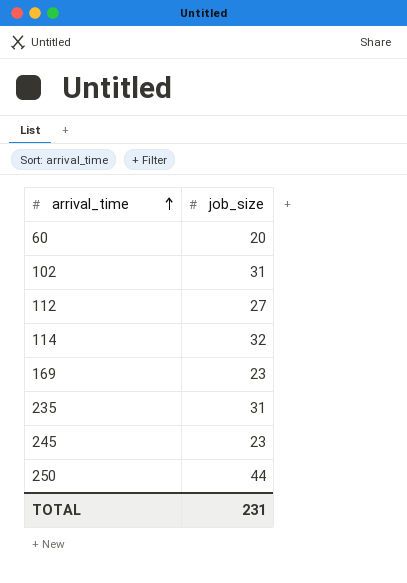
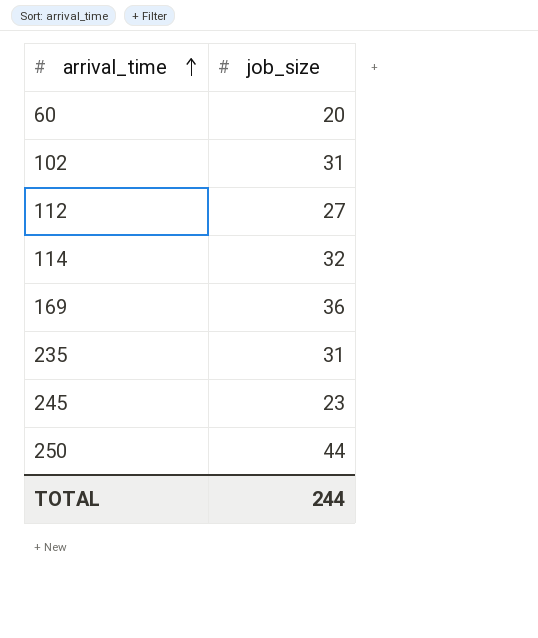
169 | job_size: 23 -> 36
TOTAL | job_size: 231 -> 244

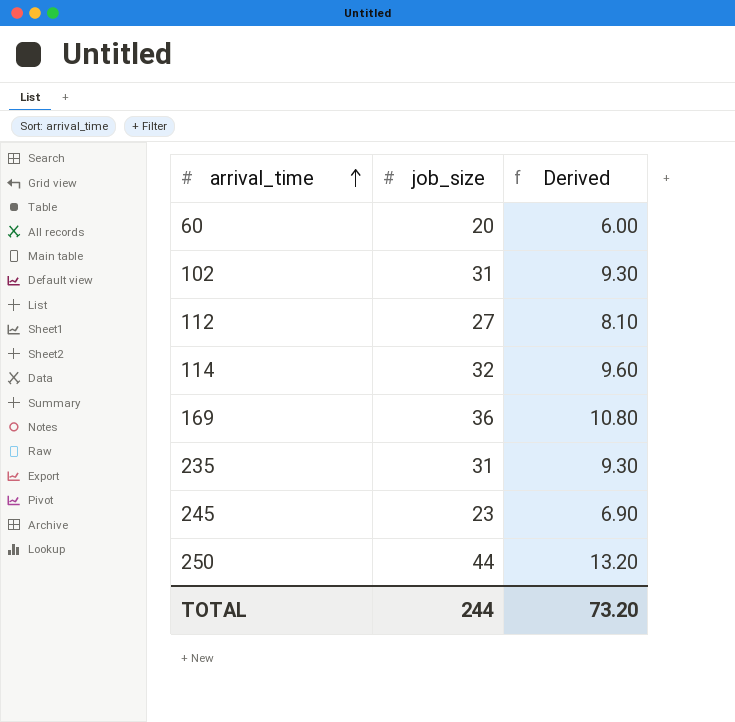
column Derived | formula: none -> [job_size] * 0.3

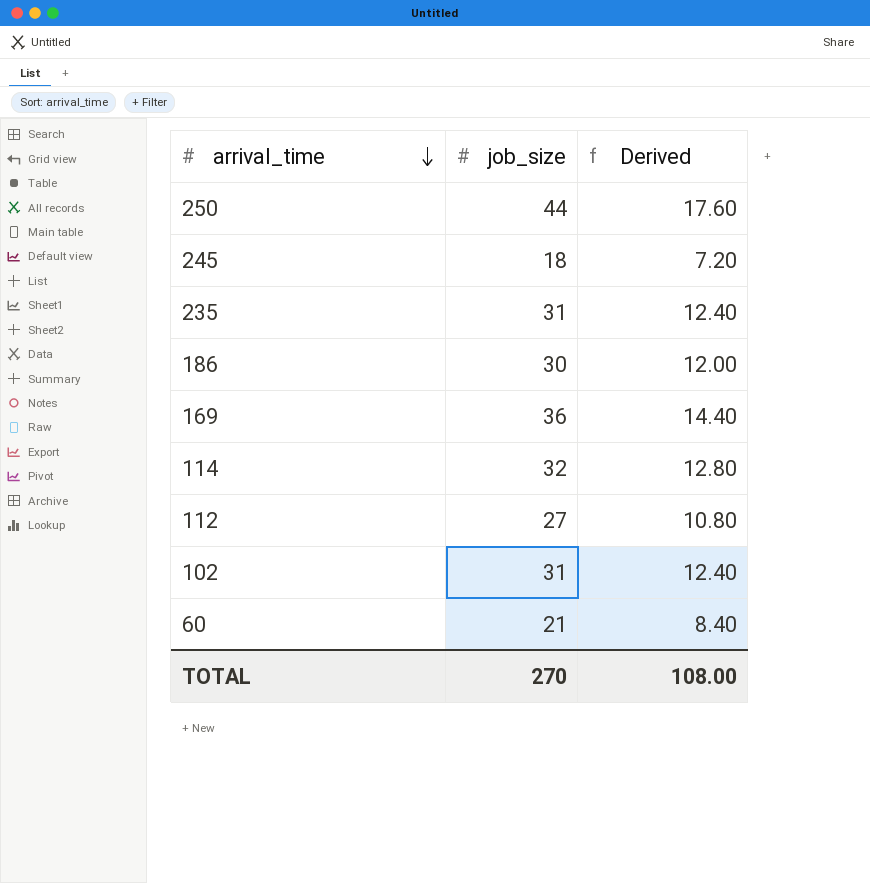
row order: arrival_time ascending -> arrival_time descending
column Derived | formula: [job_size] * 0.3 -> [job_size] * 0.4
245 | job_size: 23 -> 18
row 186: none -> 30 | 12.00
60 | job_size: 20 -> 21
TOTAL | job_size: 244 -> 270
TOTAL | Derived: 73.20 -> 108.00

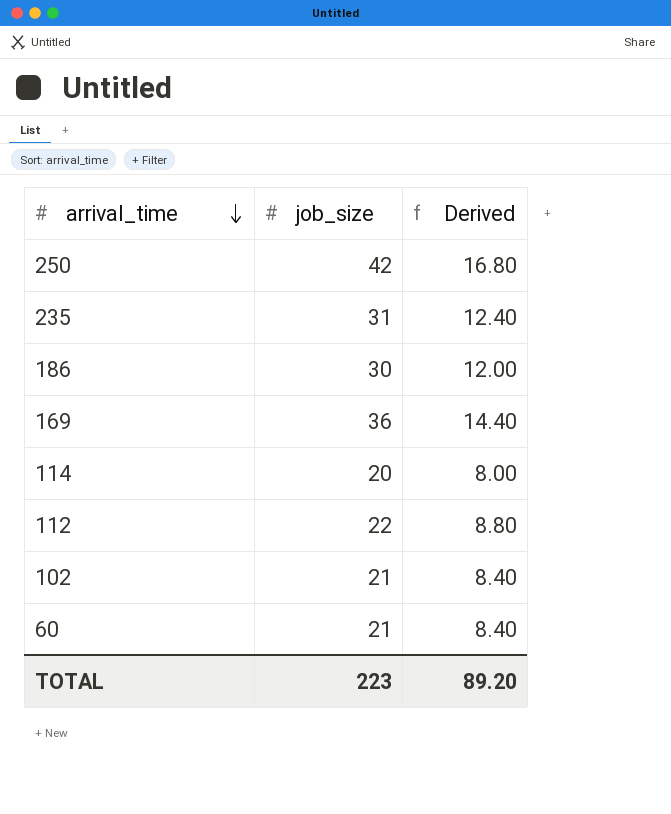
row 245: 18 | 7.20 -> none
250 | job_size: 44 -> 42
250 | Derived: 17.60 -> 16.80
114 | job_size: 32 -> 20
114 | Derived: 12.80 -> 8.00
112 | job_size: 27 -> 22
112 | Derived: 10.80 -> 8.80
102 | job_size: 31 -> 21
102 | Derived: 12.40 -> 8.40
TOTAL | job_size: 270 -> 223
TOTAL | Derived: 108.00 -> 89.20

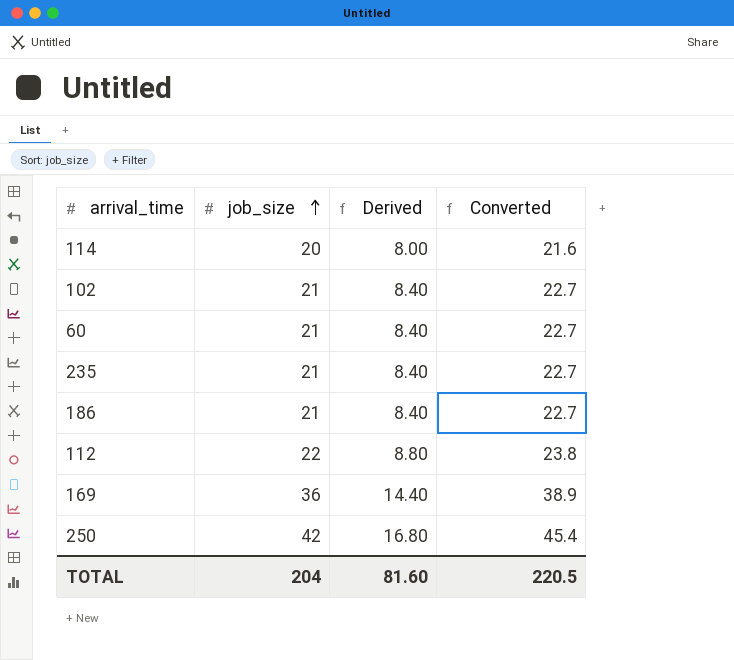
row order: arrival_time descending -> job_size ascending
column Converted | formula: none -> [job_size] * 1.08
235 | job_size: 31 -> 21
235 | Derived: 12.40 -> 8.40
186 | job_size: 30 -> 21
186 | Derived: 12.00 -> 8.40
TOTAL | job_size: 223 -> 204
TOTAL | Derived: 89.20 -> 81.60

